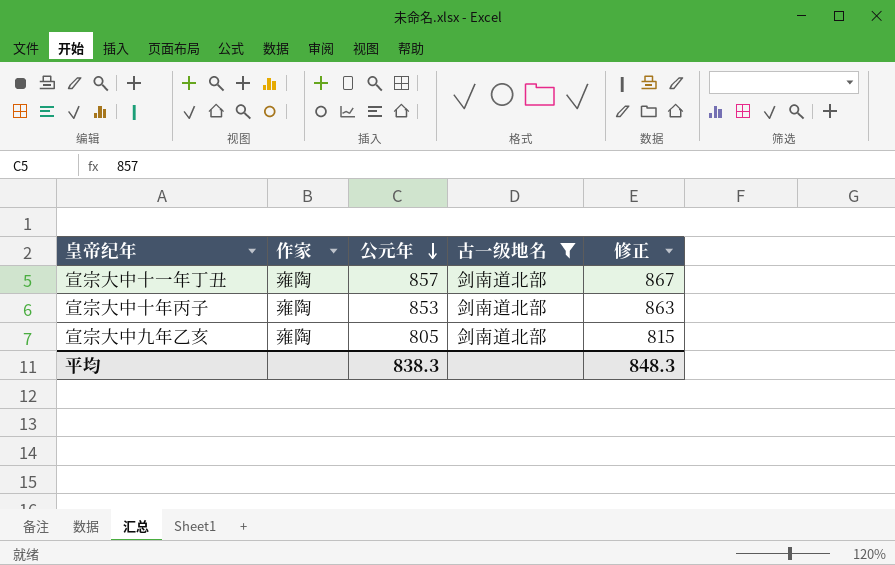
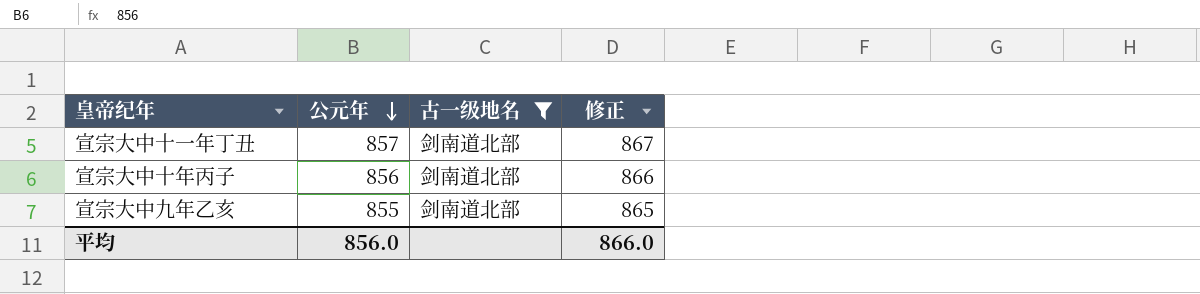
column 作家 | position: 2 -> none
宣宗大中十年丙子 | 公元年: 853 -> 856
宣宗大中十年丙子 | 修正: 863 -> 866
宣宗大中九年乙亥 | 公元年: 805 -> 855
宣宗大中九年乙亥 | 修正: 815 -> 865
平均 | 公元年: 838.3 -> 856.0
平均 | 修正: 848.3 -> 866.0

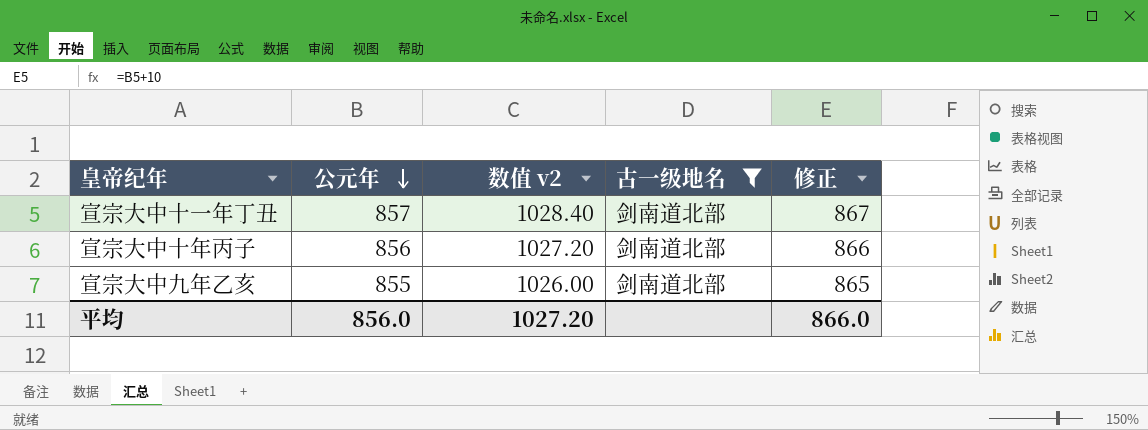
column 数值 v2 | formula: none -> [公元年] * 1.2

